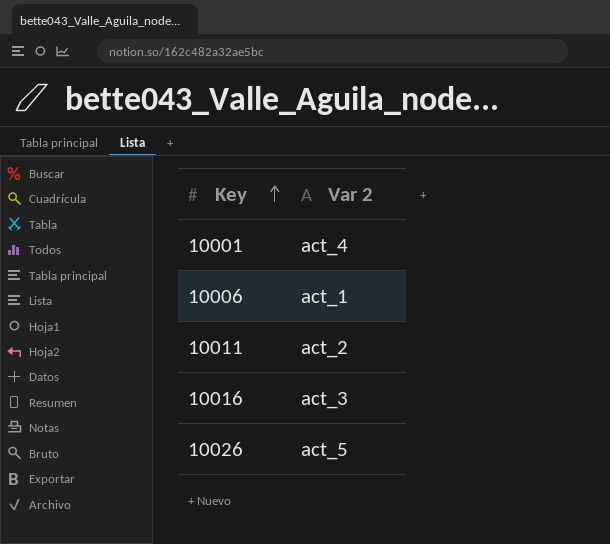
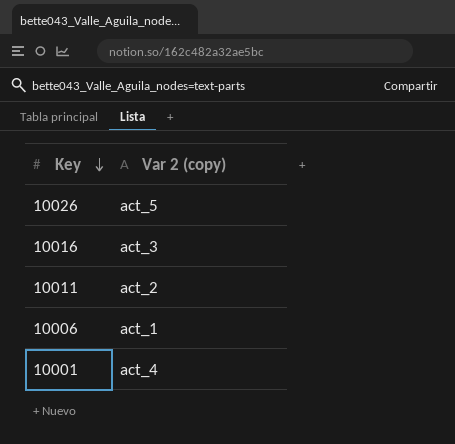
row order: Key ascending -> Key descending
column name: Var 2 -> Var 2 (copy)

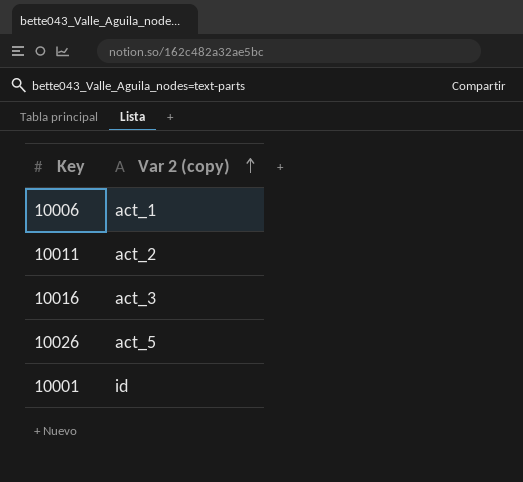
row order: Key descending -> Var 2 (copy) ascending
10001 | Var 2 (copy): act_4 -> id

